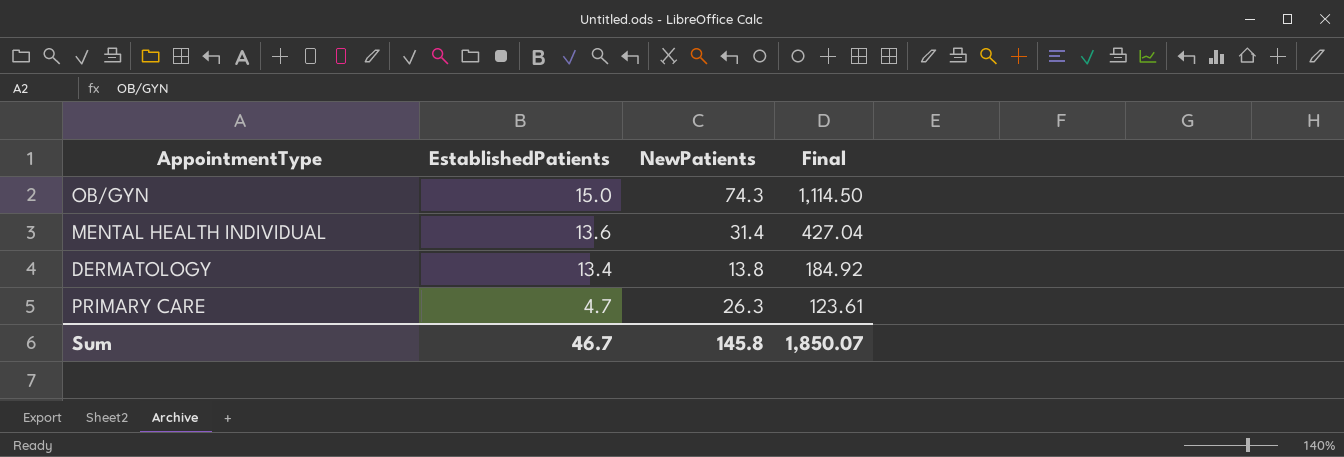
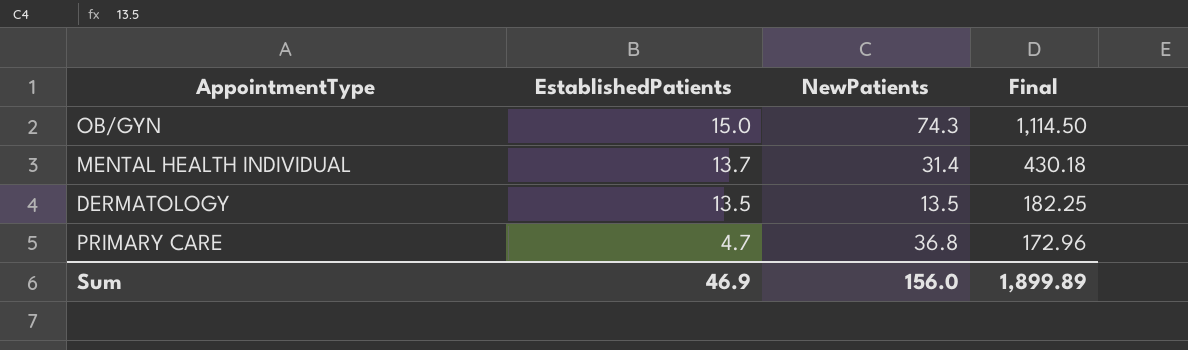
MENTAL HEALTH INDIVIDUAL | EstablishedPatients: 13.6 -> 13.7
MENTAL HEALTH INDIVIDUAL | Final: 427.04 -> 430.18
DERMATOLOGY | EstablishedPatients: 13.4 -> 13.5
DERMATOLOGY | NewPatients: 13.8 -> 13.5
DERMATOLOGY | Final: 184.92 -> 182.25
PRIMARY CARE | NewPatients: 26.3 -> 36.8
PRIMARY CARE | Final: 123.61 -> 172.96
Sum | EstablishedPatients: 46.7 -> 46.9
Sum | NewPatients: 145.8 -> 156.0
Sum | Final: 1,850.07 -> 1,899.89

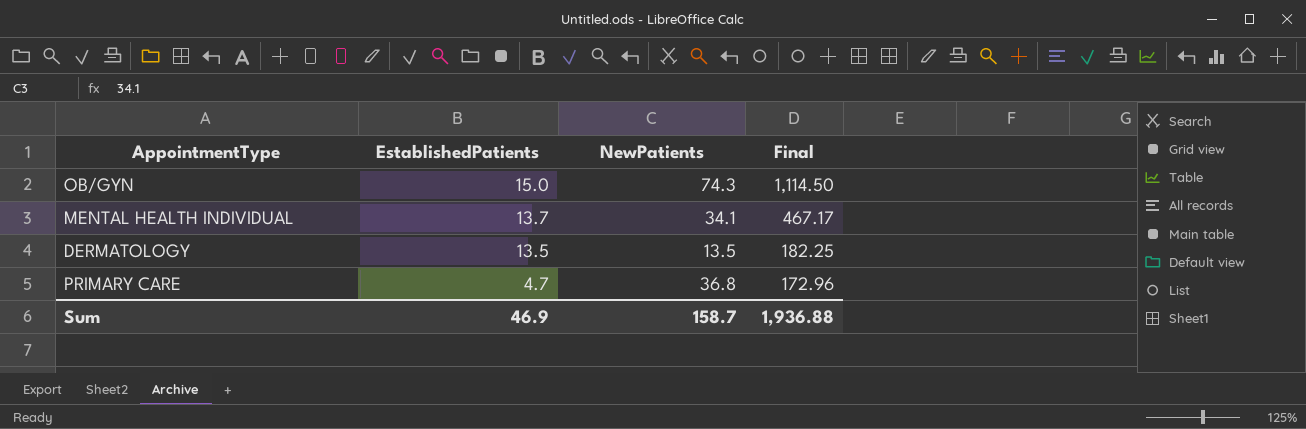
MENTAL HEALTH INDIVIDUAL | NewPatients: 31.4 -> 34.1
MENTAL HEALTH INDIVIDUAL | Final: 430.18 -> 467.17
Sum | NewPatients: 156.0 -> 158.7
Sum | Final: 1,899.89 -> 1,936.88

